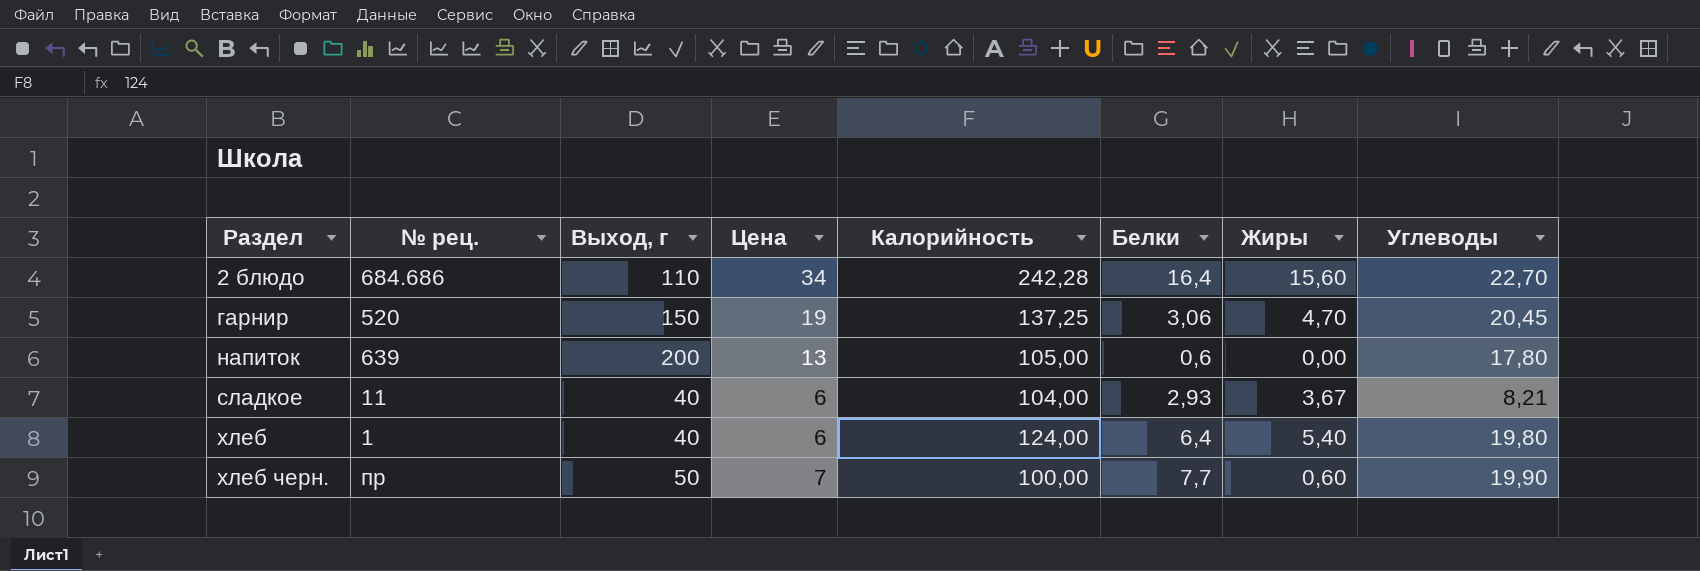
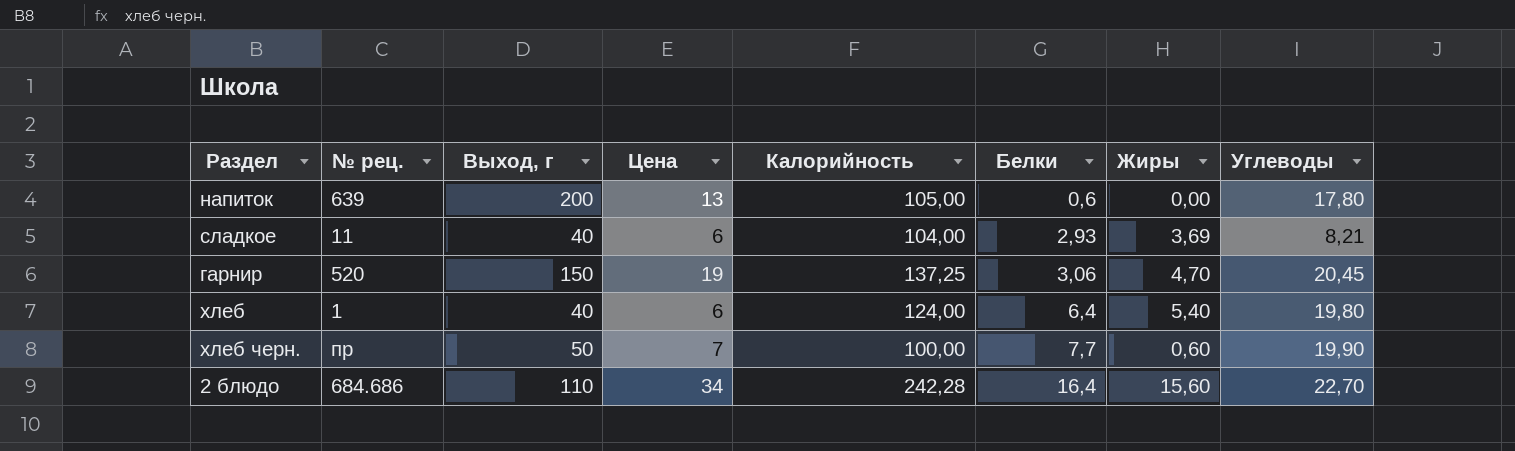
row order: Раздел ascending -> Белки ascending
сладкое | Жиры: 3,67 -> 3,69

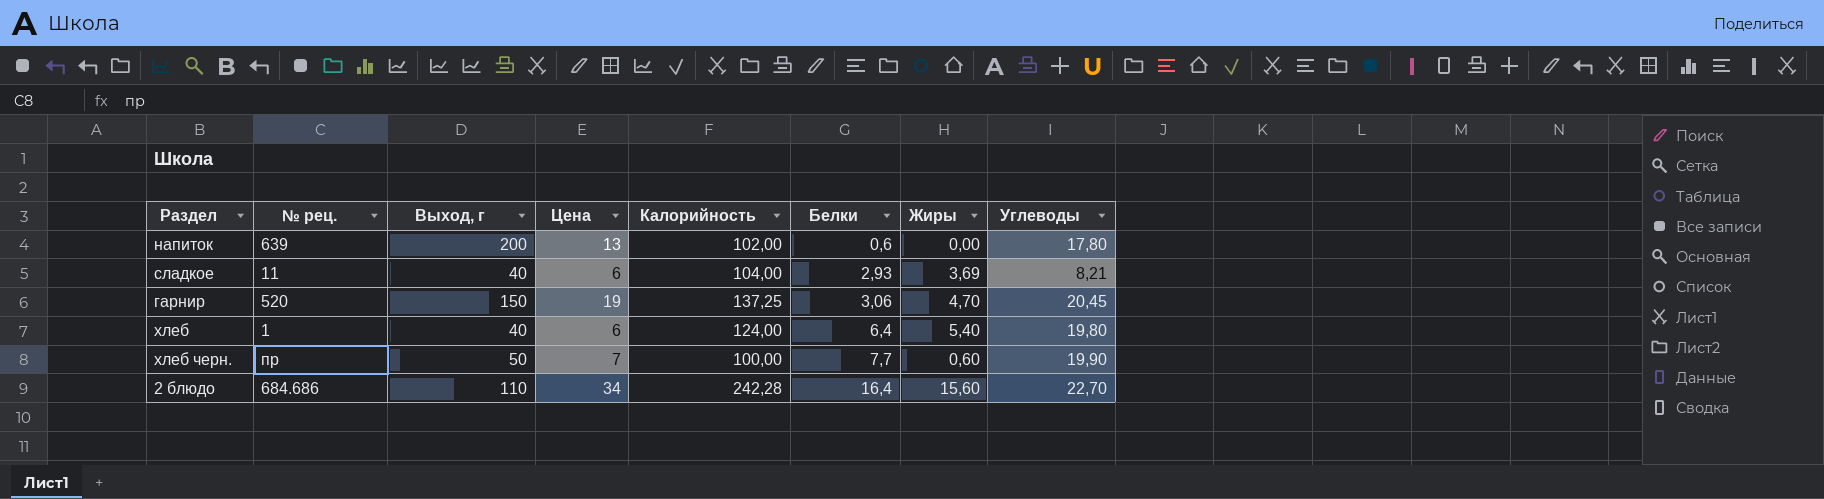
напиток | Калорийность: 105,00 -> 102,00

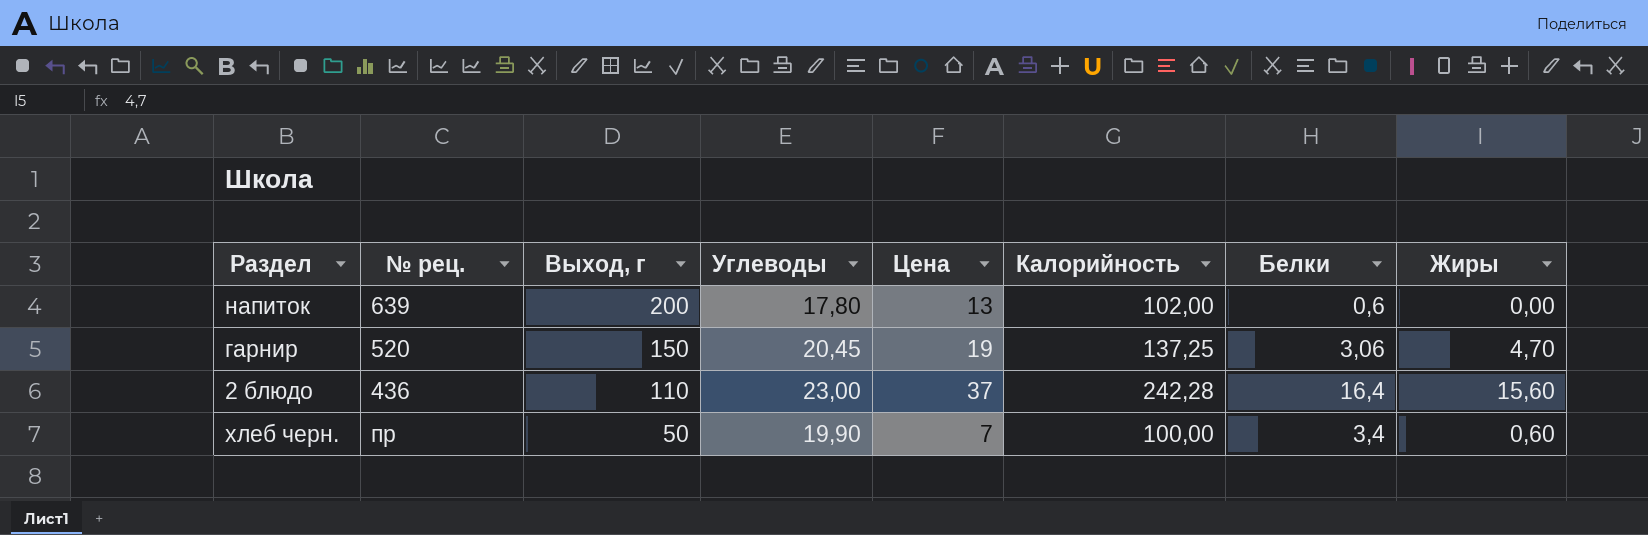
row order: Белки ascending -> Выход, г descending
column Углеводы | position: 8 -> 4
row сладкое: 11 | 40 | 6 | 104,00 | 2,93 | 3,69 | 8,21 -> none
row хлеб: 1 | 40 | 6 | 124,00 | 6,4 | 5,40 | 19,80 -> none
2 блюдо | № рец.: 684.686 -> 436
2 блюдо | Углеводы: 22,70 -> 23,00
2 блюдо | Цена: 34 -> 37
хлеб черн. | Белки: 7,7 -> 3,4

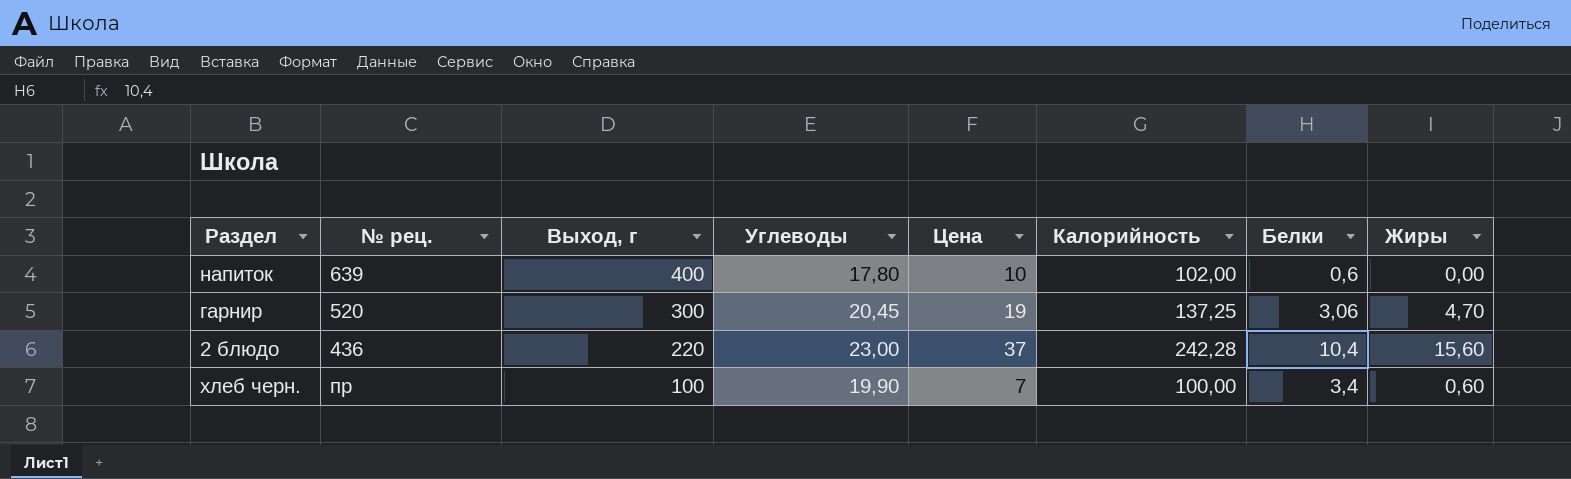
напиток | Выход, г: 200 -> 400
напиток | Цена: 13 -> 10
гарнир | Выход, г: 150 -> 300
2 блюдо | Выход, г: 110 -> 220
2 блюдо | Белки: 16,4 -> 10,4
хлеб черн. | Выход, г: 50 -> 100

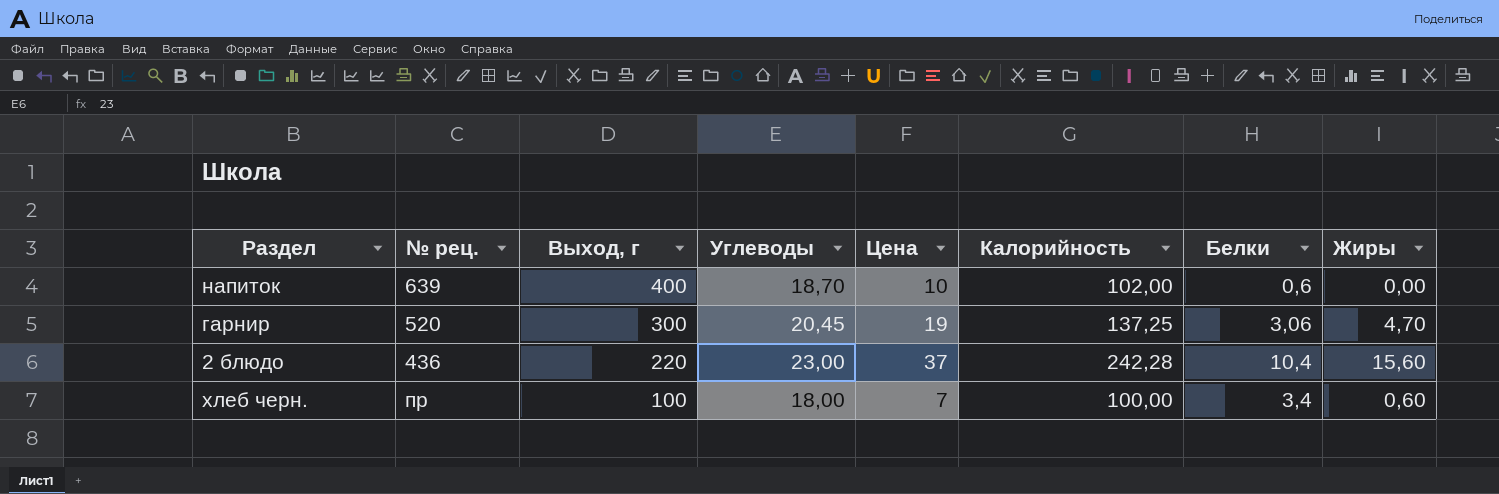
напиток | Углеводы: 17,80 -> 18,70
хлеб черн. | Углеводы: 19,90 -> 18,00

